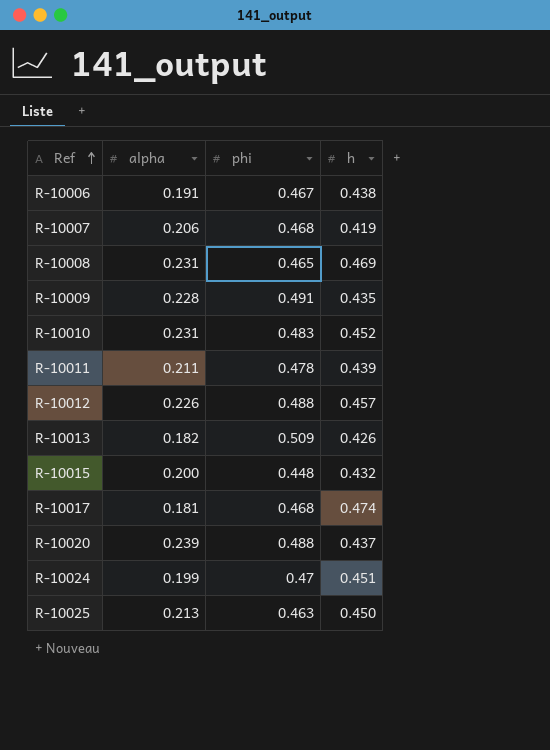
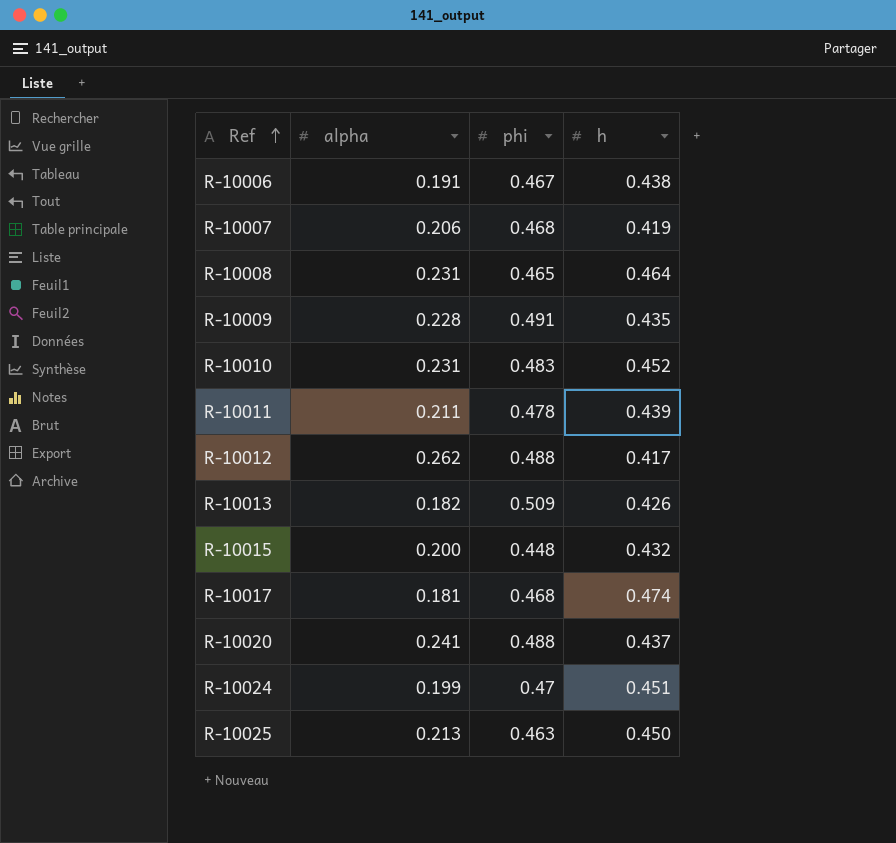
R-10008 | h: 0.469 -> 0.464
R-10012 | alpha: 0.226 -> 0.262
R-10012 | h: 0.457 -> 0.417
R-10020 | alpha: 0.239 -> 0.241

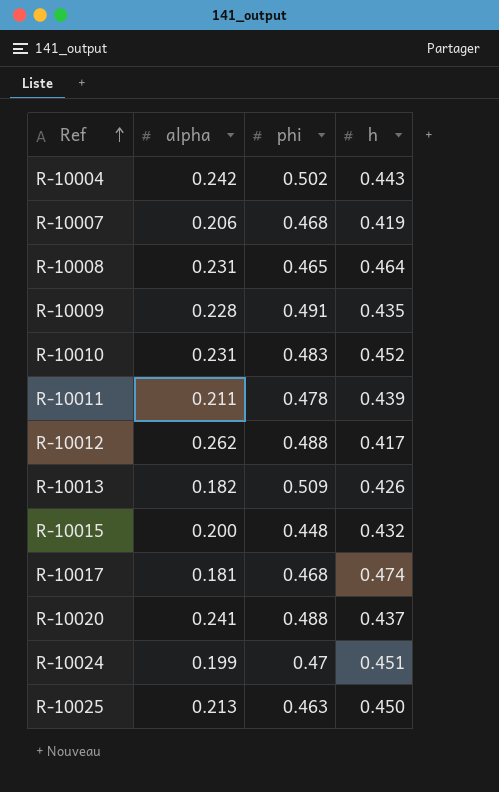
row R-10006: 0.191 | 0.467 | 0.438 -> none
row R-10004: none -> 0.242 | 0.502 | 0.443

